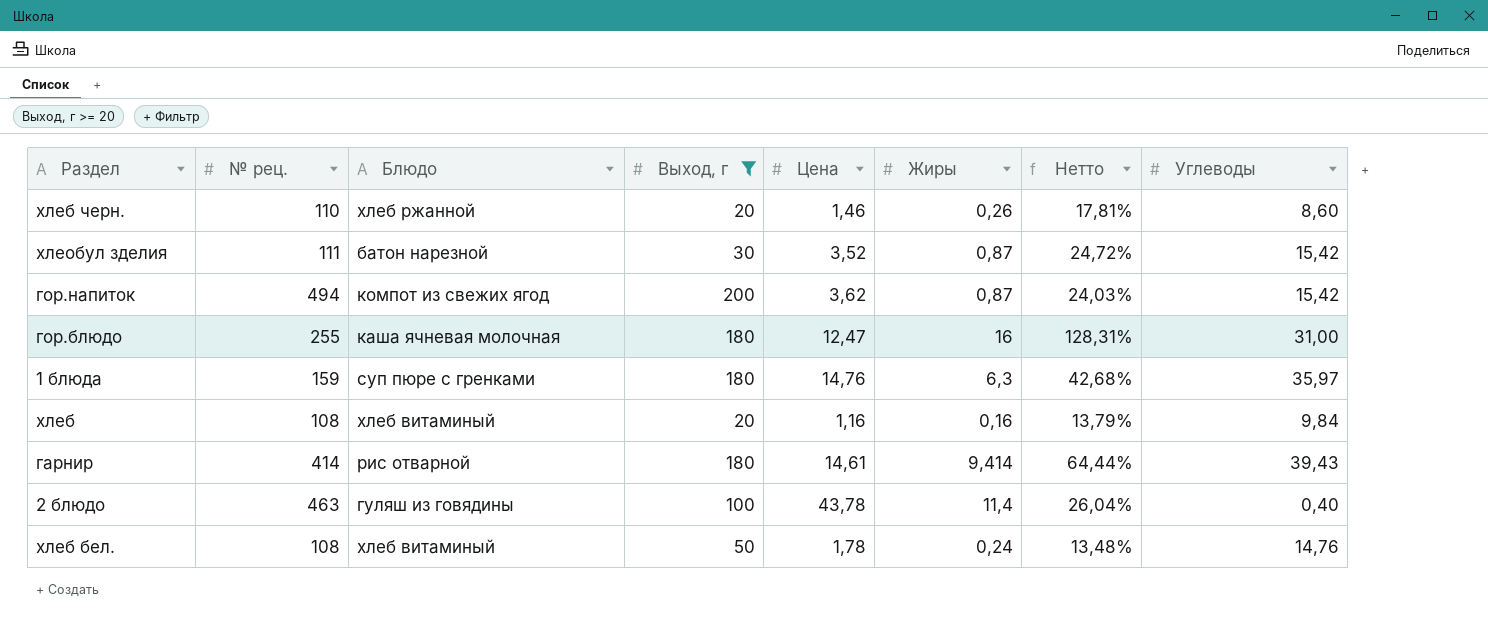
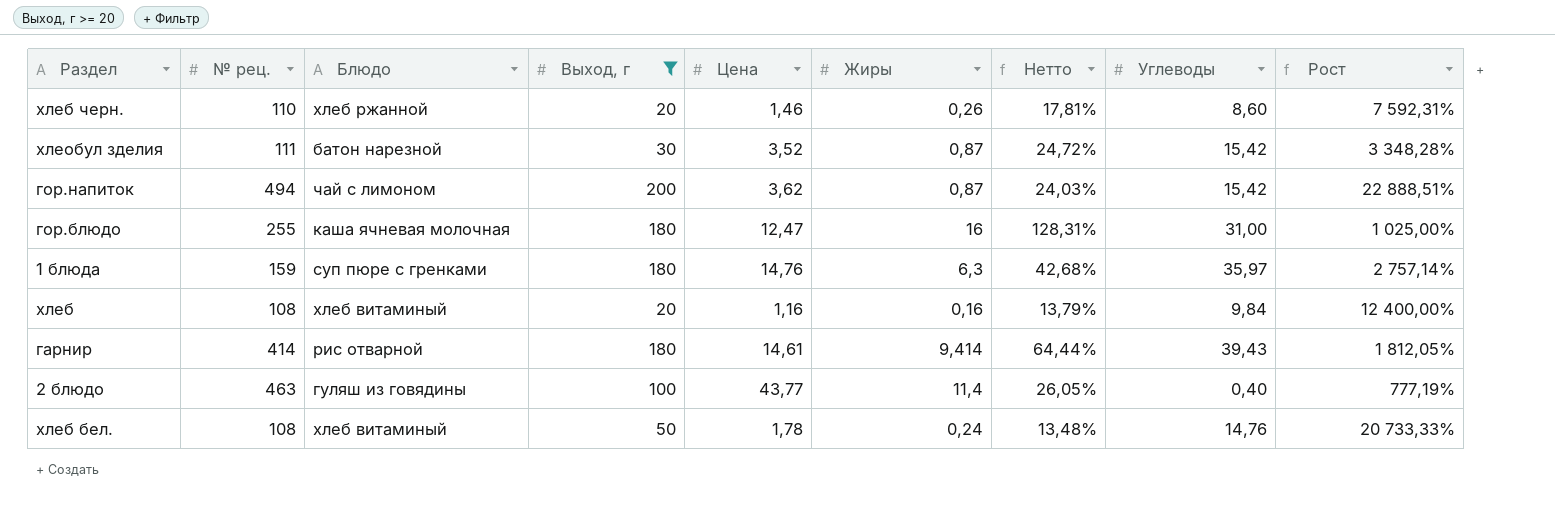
column Рост | formula: none -> ([Выход, г] - [Жиры]) / [Жиры]
гор.напиток | Блюдо: компот из свежих ягод -> чай с лимоном
2 блюдо | Цена: 43,78 -> 43,77
2 блюдо | Нетто: 26,04% -> 26,05%

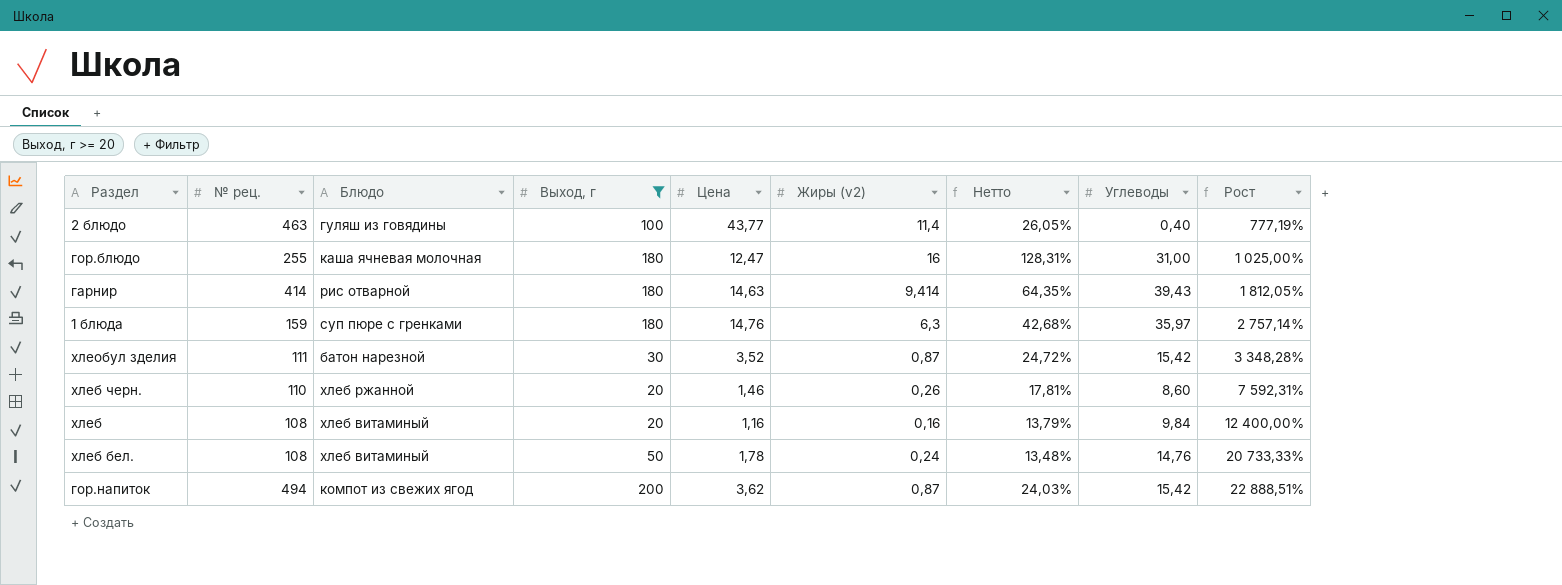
row order: none -> Рост ascending
column name: Жиры -> Жиры (v2)
гарнир | Цена: 14,61 -> 14,63
гарнир | Нетто: 64,44% -> 64,35%
гор.напиток | Блюдо: чай с лимоном -> компот из свежих ягод

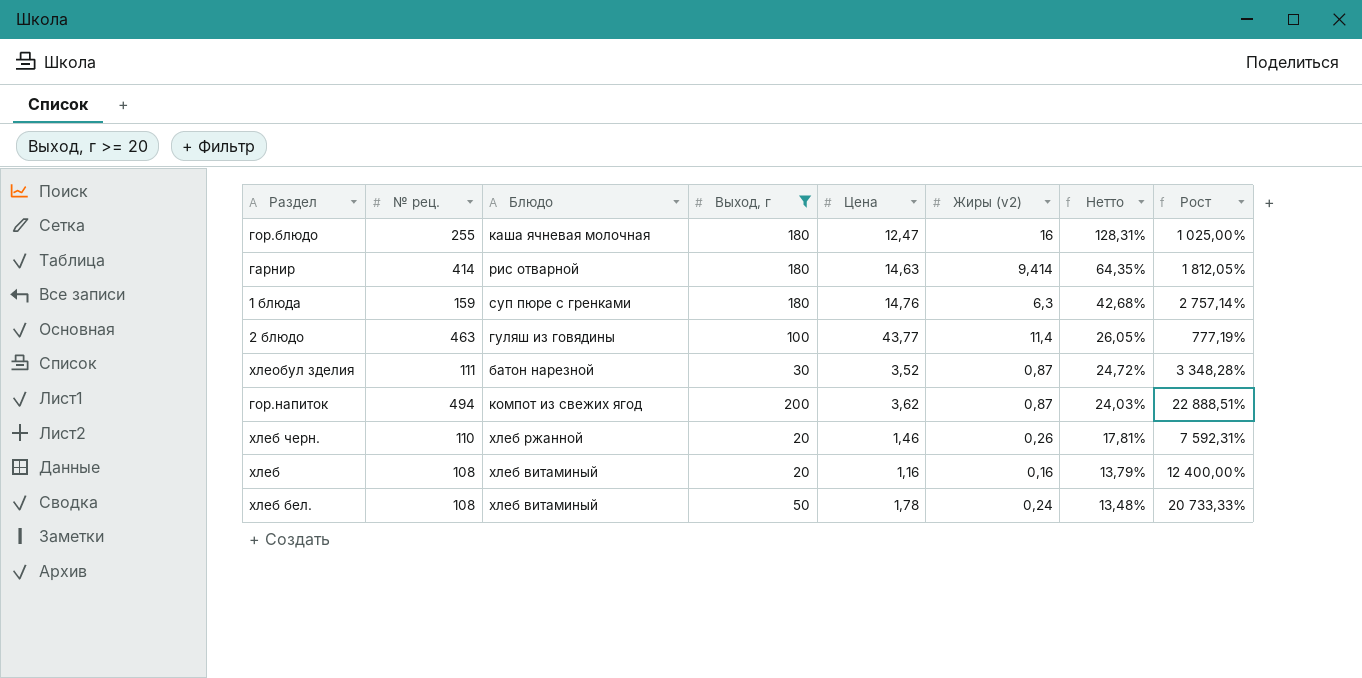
row order: Рост ascending -> Нетто descending
column Углеводы | position: 8 -> none

